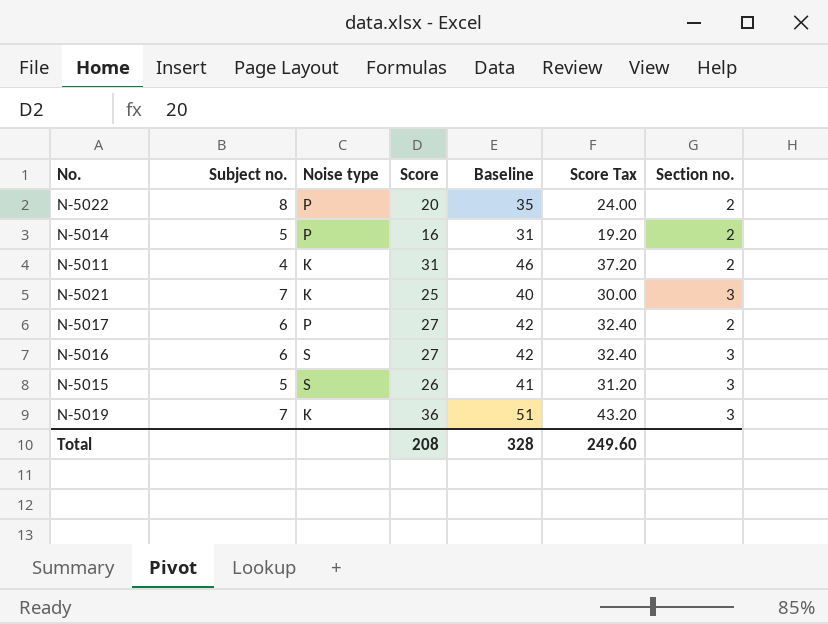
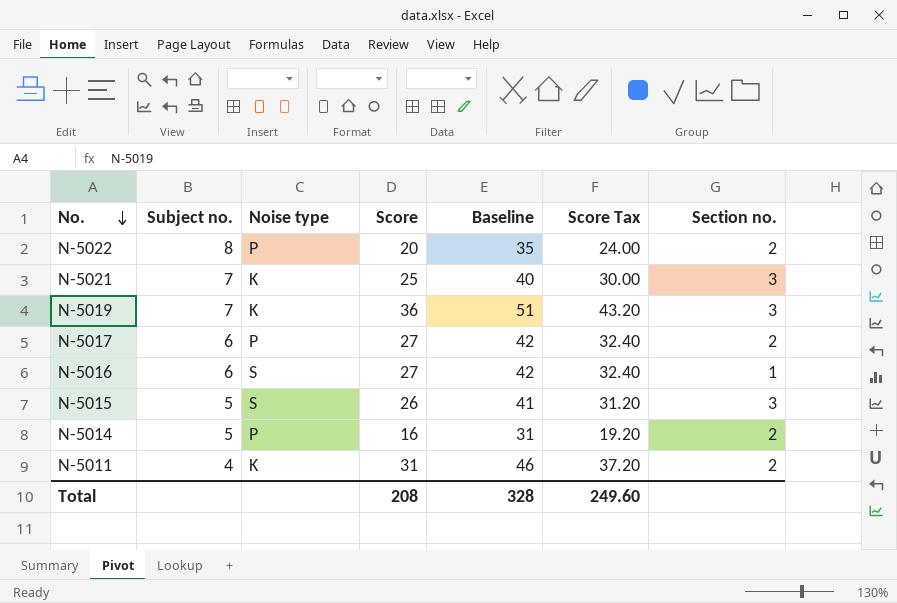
row order: none -> No. descending
N-5016 | Section no.: 3 -> 1

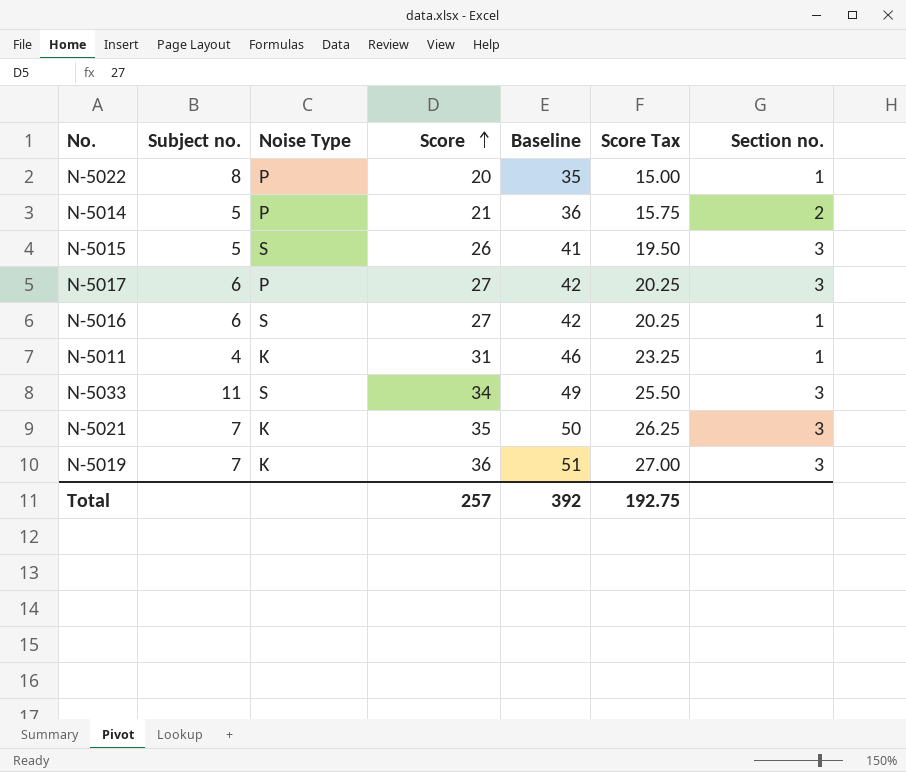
row order: No. descending -> Score ascending
column name: Noise type -> Noise Type
column Score Tax | formula: [Score] * 1.2 -> [Score] * 0.75
N-5022 | Section no.: 2 -> 1
N-5014 | Score: 16 -> 21
N-5014 | Baseline: 31 -> 36
N-5017 | Section no.: 2 -> 3
N-5011 | Section no.: 2 -> 1
row N-5033: none -> 11 | S | 34 | 49 | 25.50 | 3
N-5021 | Score: 25 -> 35
N-5021 | Baseline: 40 -> 50
Total | Score: 208 -> 257
Total | Baseline: 328 -> 392
Total | Score Tax: 249.60 -> 192.75

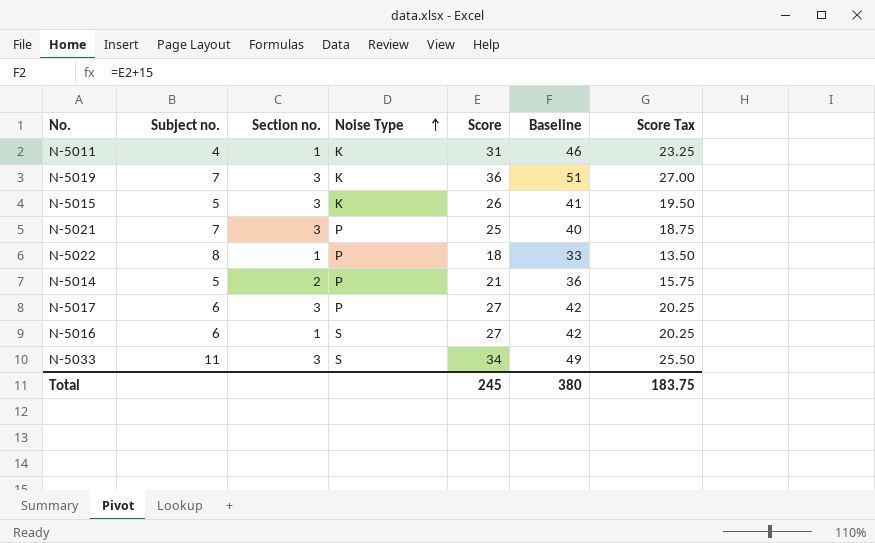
row order: Score ascending -> Noise Type ascending
column Section no. | position: 7 -> 3
N-5015 | Noise Type: S -> K
N-5021 | Noise Type: K -> P
N-5021 | Score: 35 -> 25
N-5021 | Baseline: 50 -> 40
N-5021 | Score Tax: 26.25 -> 18.75
N-5022 | Score: 20 -> 18
N-5022 | Baseline: 35 -> 33
N-5022 | Score Tax: 15.00 -> 13.50
Total | Score: 257 -> 245
Total | Baseline: 392 -> 380
Total | Score Tax: 192.75 -> 183.75

